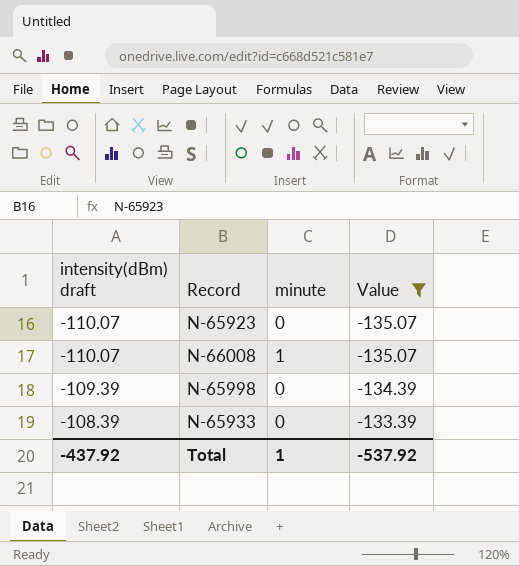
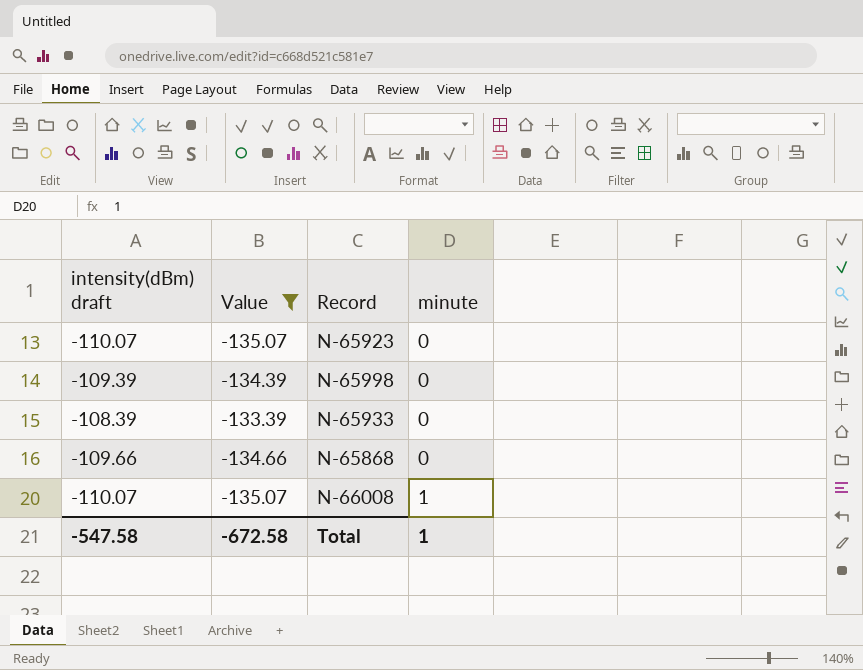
row order: intensity(dBm) draft ascending -> minute ascending
column Value | position: 4 -> 2
row N-65868: none -> -109.66 | -134.66 | 0
Total | intensity(dBm) draft: -437.92 -> -547.58
Total | Value: -537.92 -> -672.58

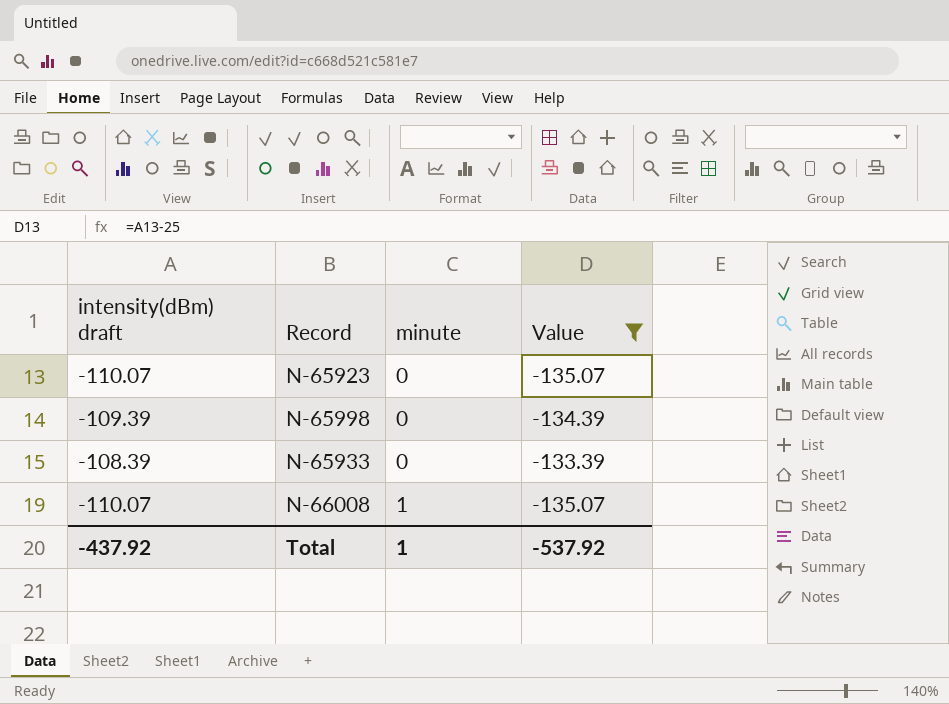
column Value | position: 2 -> 4
row N-65868: -109.66 | -134.66 | 0 -> none
Total | intensity(dBm) draft: -547.58 -> -437.92
Total | Value: -672.58 -> -537.92

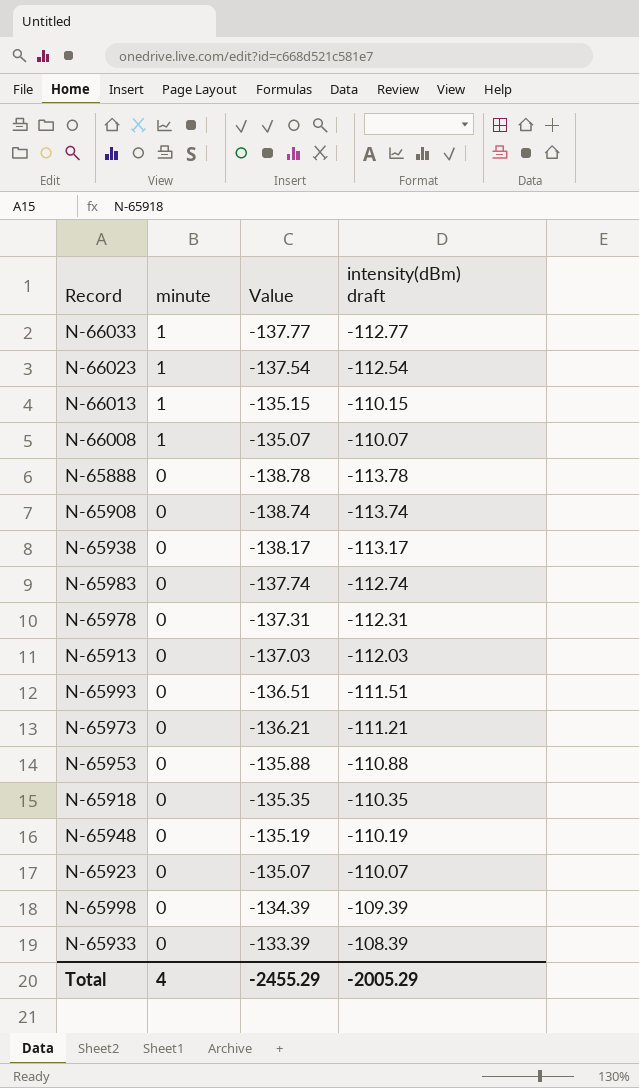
filter: Value >= -135.07 -> none
row order: minute ascending -> minute descending
column intensity(dBm) draft | position: 1 -> 4
Total | minute: 1 -> 4
Total | Value: -537.92 -> -2455.29
Total | intensity(dBm) draft: -437.92 -> -2005.29

